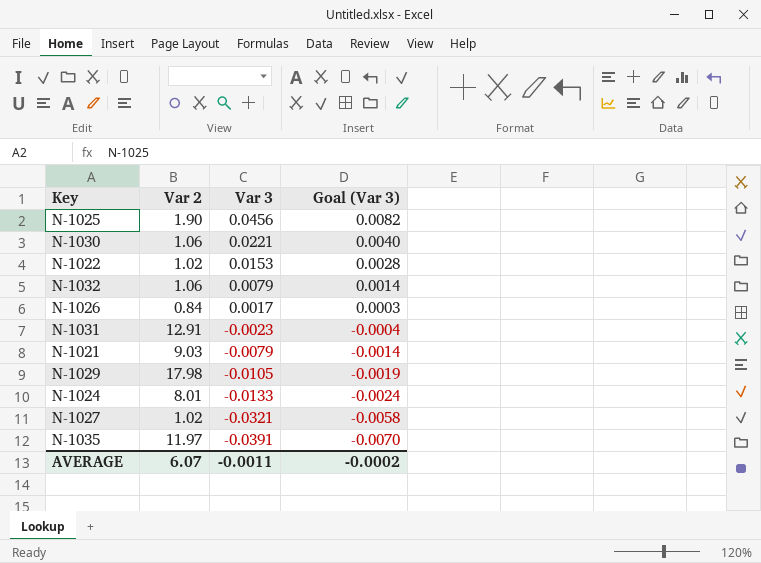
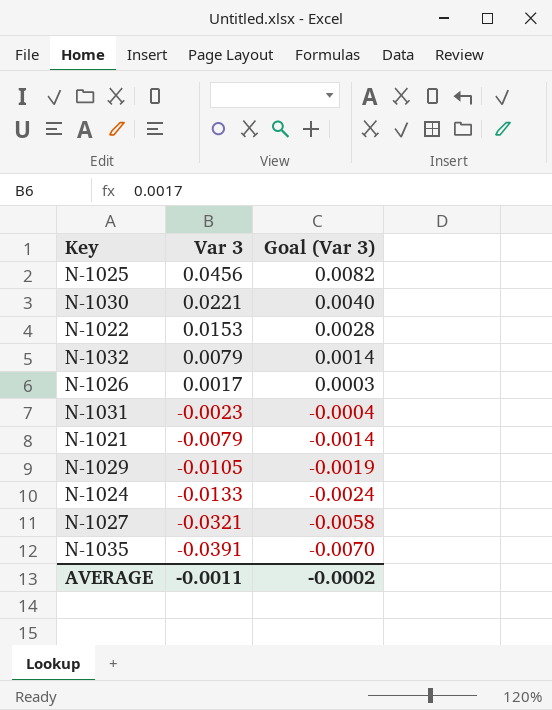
column Var 2 | position: 2 -> none

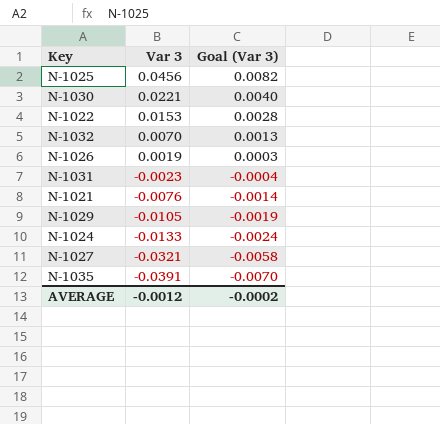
N-1032 | Var 3: 0.0079 -> 0.0070
N-1032 | Goal (Var 3): 0.0014 -> 0.0013
N-1026 | Var 3: 0.0017 -> 0.0019
N-1021 | Var 3: -0.0079 -> -0.0076
AVERAGE | Var 3: -0.0011 -> -0.0012

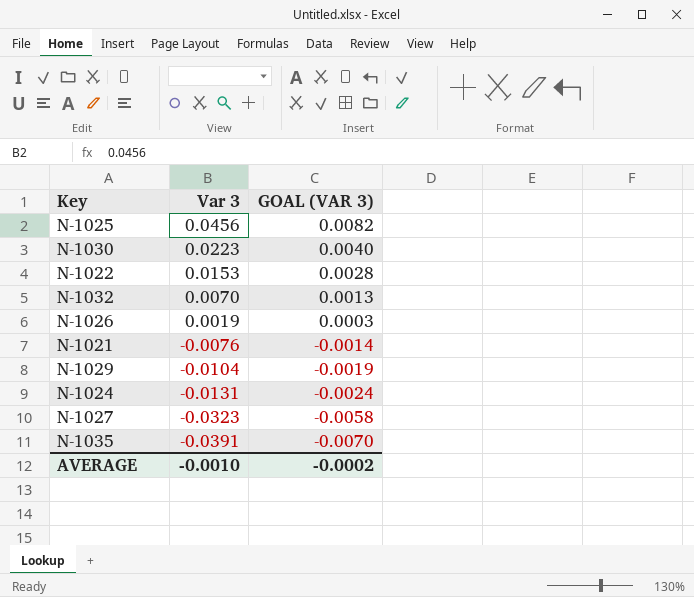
column name: Goal (Var 3) -> GOAL (VAR 3)
row N-1031: -0.0023 | -0.0004 -> none
N-1030 | Var 3: 0.0221 -> 0.0223
N-1029 | Var 3: -0.0105 -> -0.0104
N-1024 | Var 3: -0.0133 -> -0.0131
N-1027 | Var 3: -0.0321 -> -0.0323
AVERAGE | Var 3: -0.0012 -> -0.0010

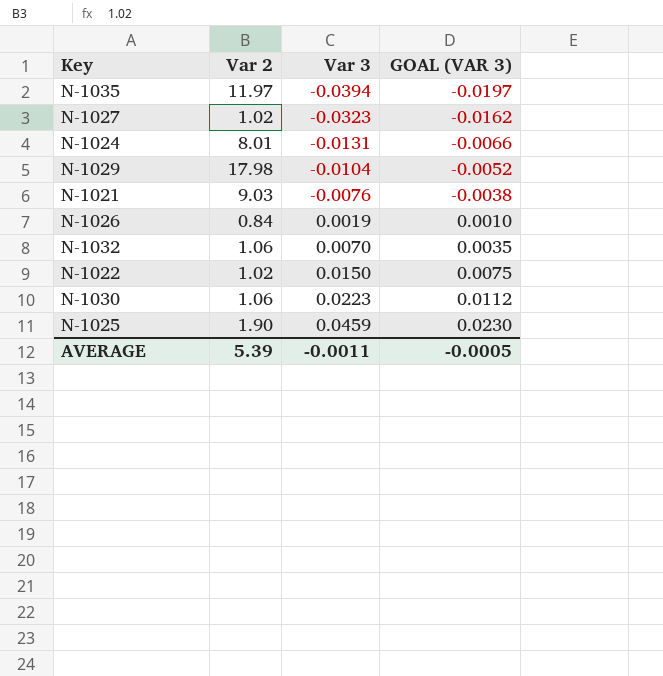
row order: Var 3 descending -> Var 3 ascending
column Var 2 | position: none -> 2
column GOAL (VAR 3) | formula: [Var 3] * 0.18 -> [Var 3] * 0.5
N-1035 | Var 3: -0.0391 -> -0.0394
N-1022 | Var 3: 0.0153 -> 0.0150
N-1025 | Var 3: 0.0456 -> 0.0459
AVERAGE | Var 3: -0.0010 -> -0.0011
AVERAGE | GOAL (VAR 3): -0.0002 -> -0.0005

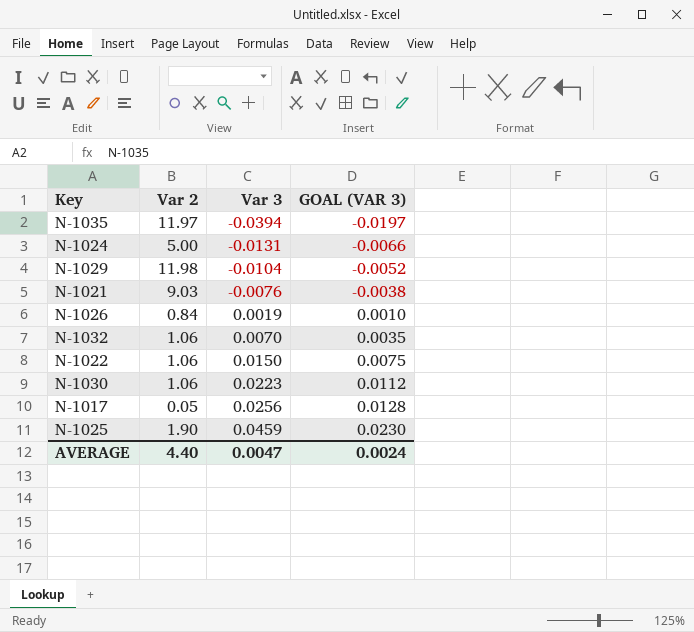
row N-1027: 1.02 | -0.0323 | -0.0162 -> none
N-1024 | Var 2: 8.01 -> 5.00
N-1029 | Var 2: 17.98 -> 11.98
N-1022 | Var 2: 1.02 -> 1.06
row N-1017: none -> 0.05 | 0.0256 | 0.0128
AVERAGE | Var 2: 5.39 -> 4.40
AVERAGE | Var 3: -0.0011 -> 0.0047
AVERAGE | GOAL (VAR 3): -0.0005 -> 0.0024

